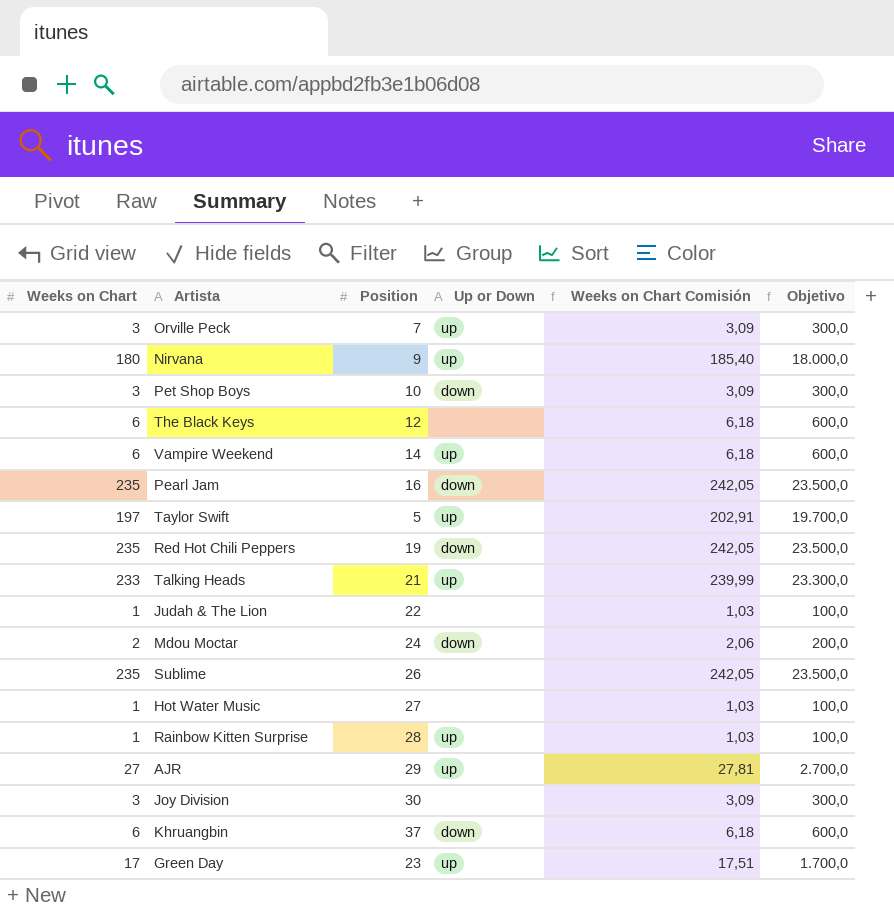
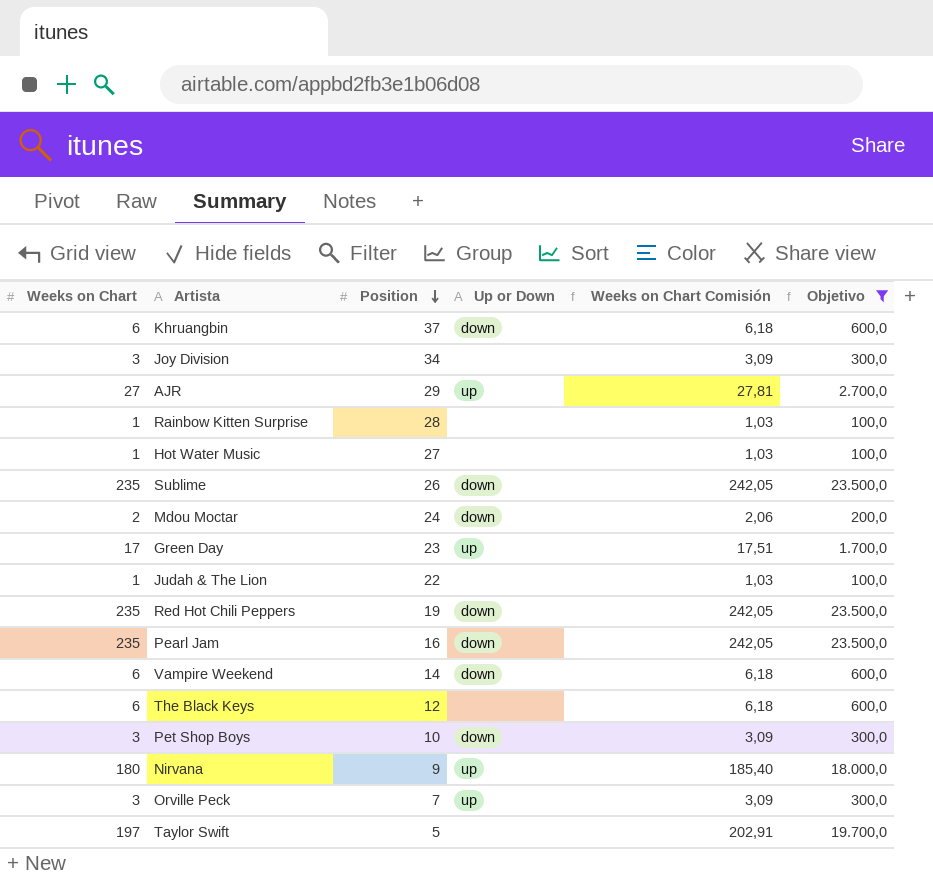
filter: none -> Objetivo != 23.300,0
row order: none -> Position descending
Joy Division | Position: 30 -> 34
Rainbow Kitten Surprise | Up or Down: up -> none
Sublime | Up or Down: none -> down
Vampire Weekend | Up or Down: up -> down
Taylor Swift | Up or Down: up -> none

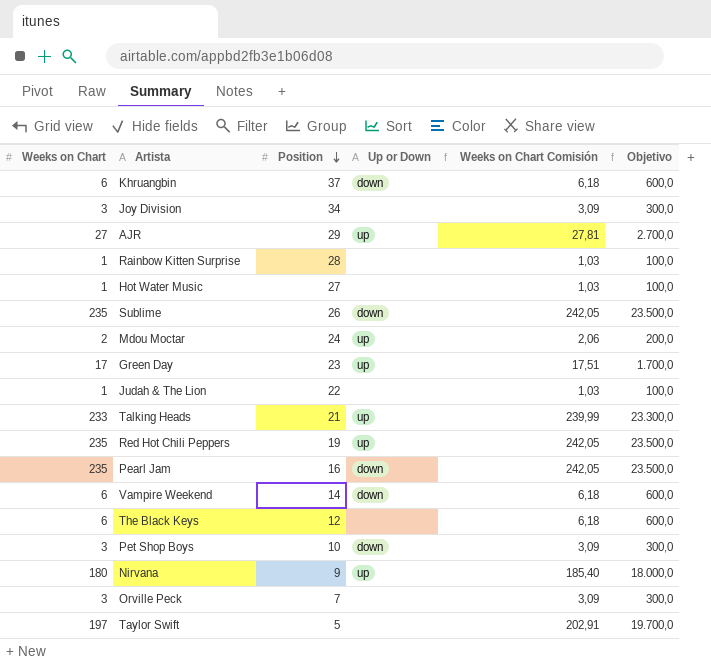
filter: Objetivo != 23.300,0 -> none
Mdou Moctar | Up or Down: down -> up
Red Hot Chili Peppers | Up or Down: down -> up
Orville Peck | Up or Down: up -> none

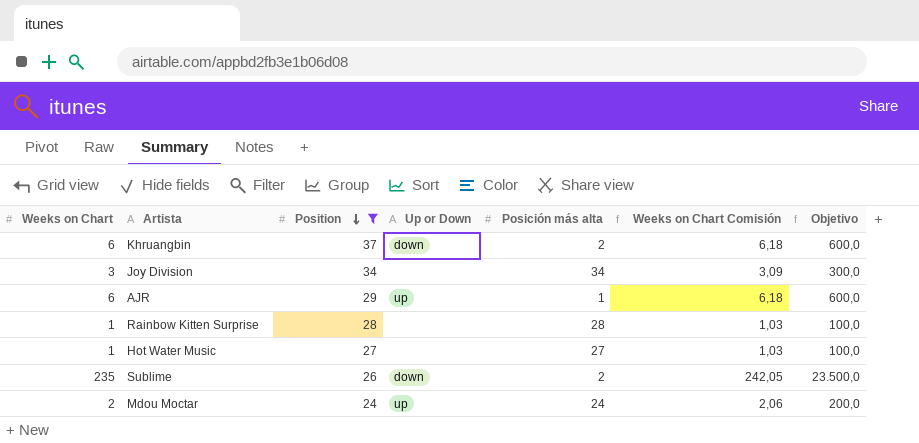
filter: none -> Position >= 24
column Posición más alta | position: none -> 5
AJR | Weeks on Chart: 27 -> 6
AJR | Weeks on Chart Comisión: 27,81 -> 6,18
AJR | Objetivo: 2.700,0 -> 600,0

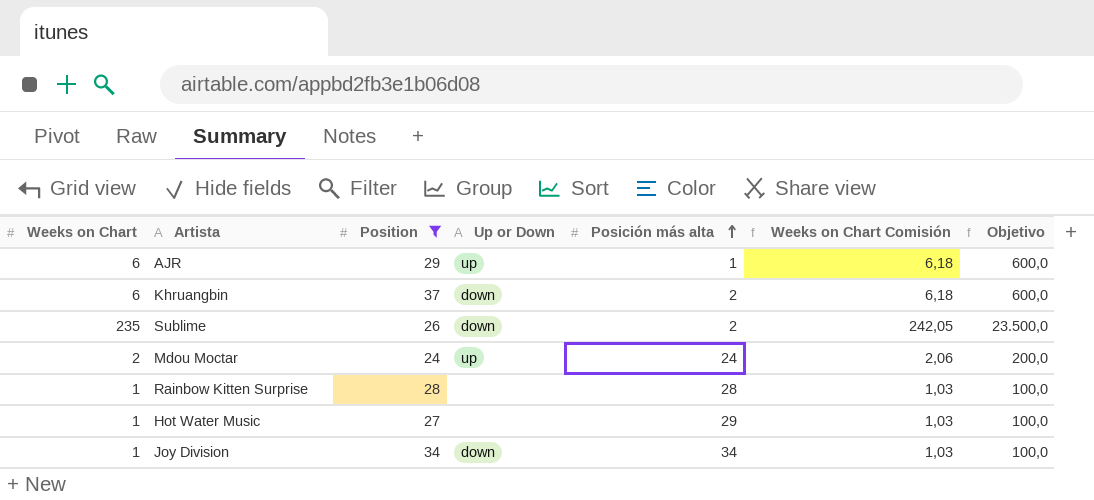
row order: Position descending -> Posición más alta ascending
Hot Water Music | Posición más alta: 27 -> 29
Joy Division | Weeks on Chart: 3 -> 1
Joy Division | Up or Down: none -> down
Joy Division | Weeks on Chart Comisión: 3,09 -> 1,03
Joy Division | Objetivo: 300,0 -> 100,0

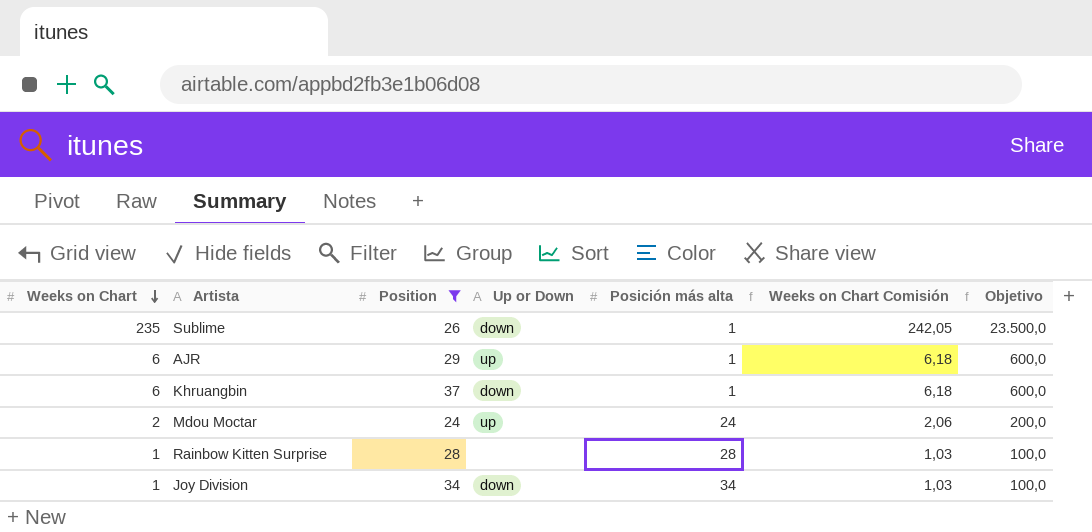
row order: Posición más alta ascending -> Weeks on Chart descending
row Hot Water Music: 1 | 27 | none | 29 | 1,03 | 100,0 -> none
Sublime | Posición más alta: 2 -> 1
Khruangbin | Posición más alta: 2 -> 1

